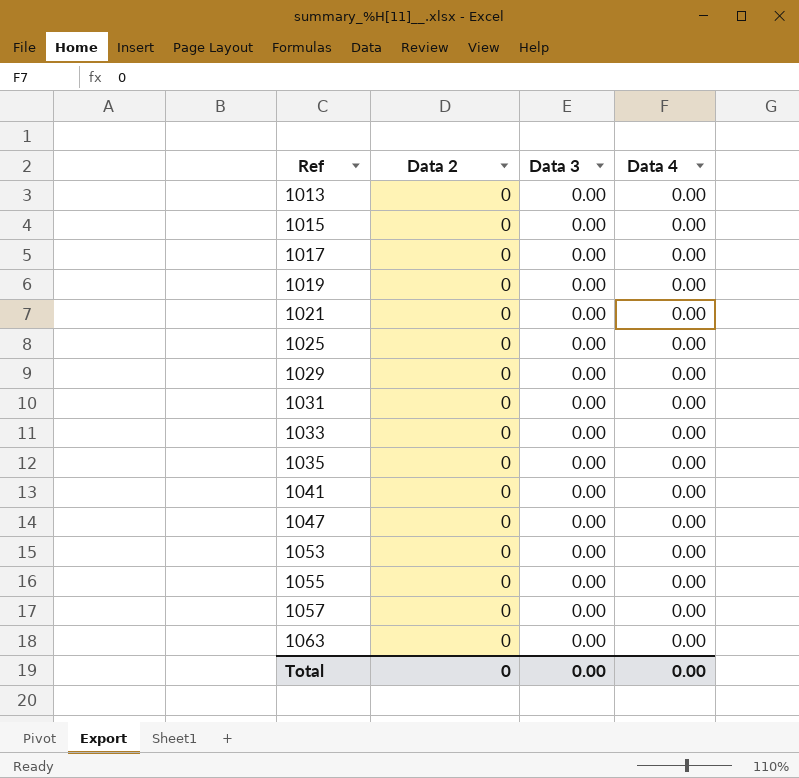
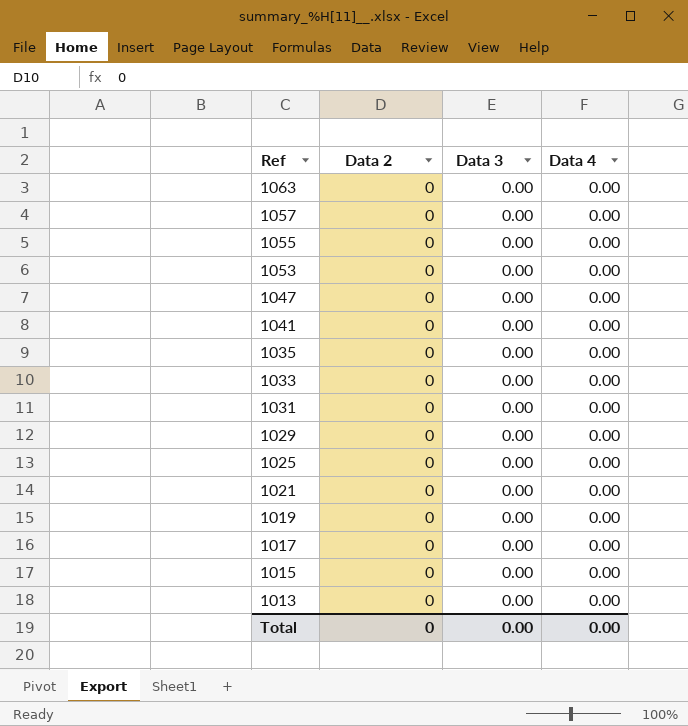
row order: Ref ascending -> Ref descending

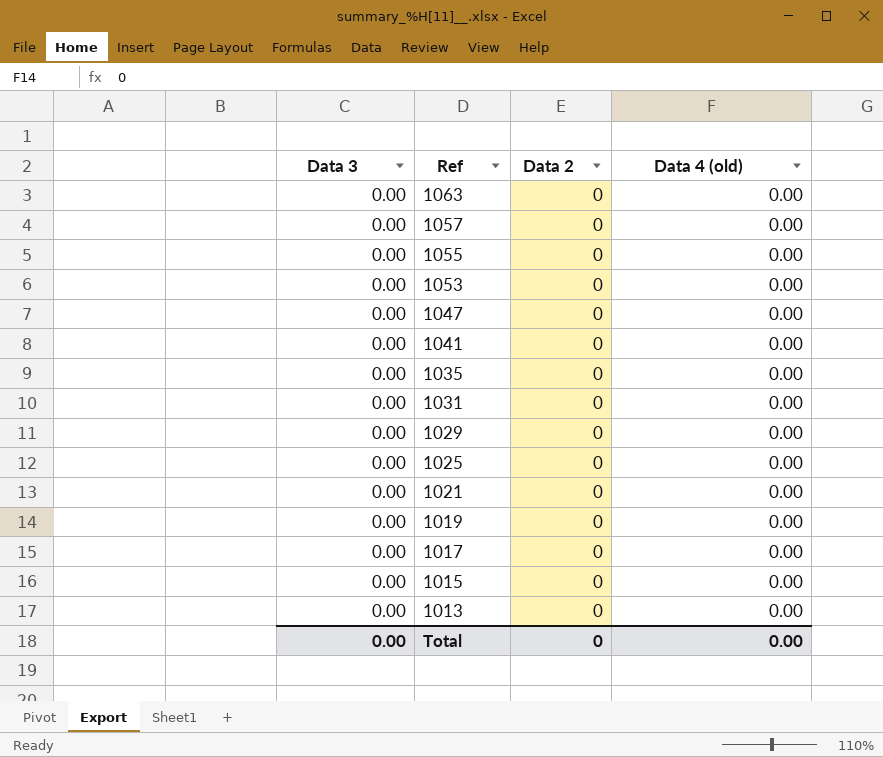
column Data 3 | position: 3 -> 1
column name: Data 4 -> Data 4 (old)
row 1033: 0 | 0.00 | 0.00 -> none

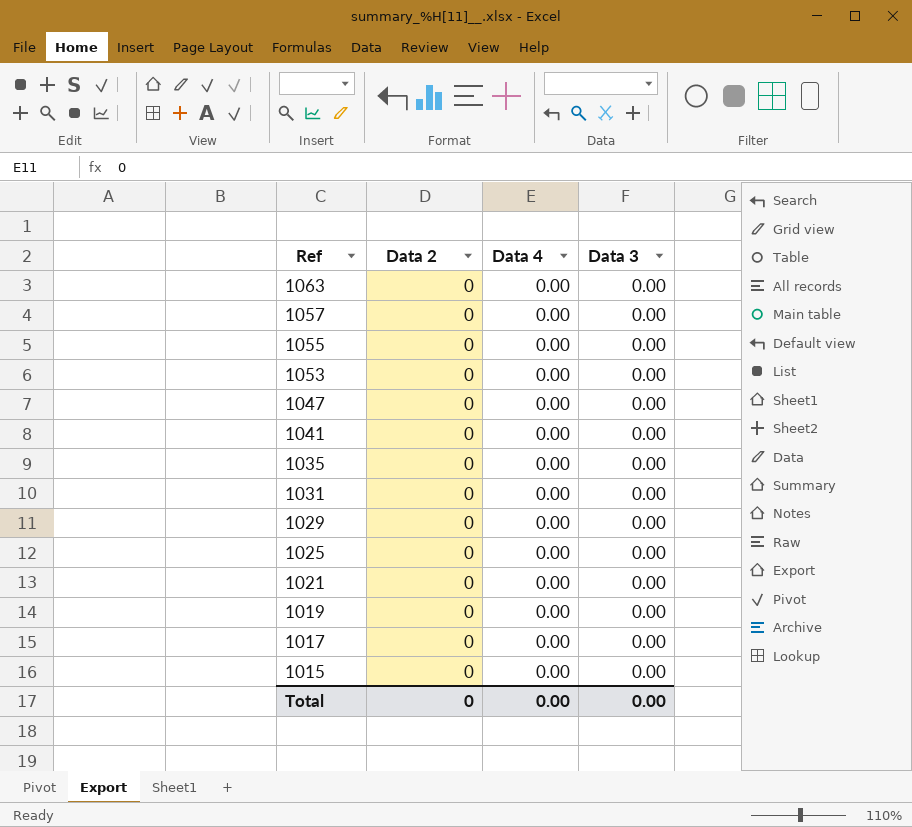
column name: Data 4 (old) -> Data 4
column Data 3 | position: 1 -> 4
row 1013: 0.00 | 0 | 0.00 -> none

